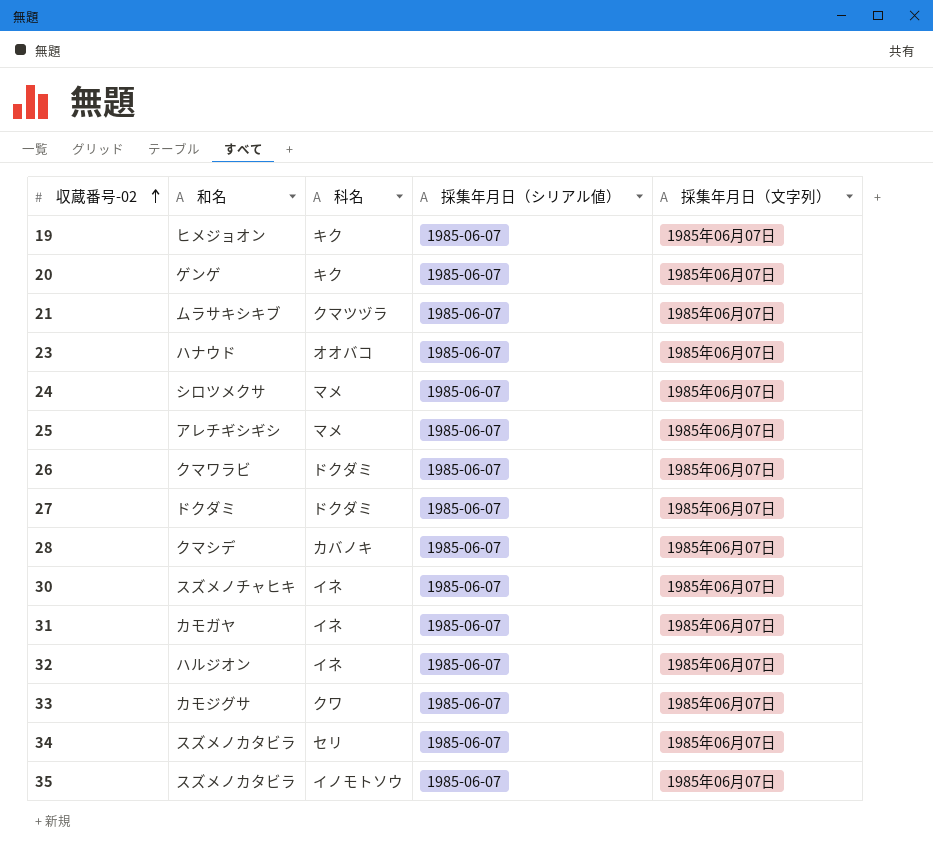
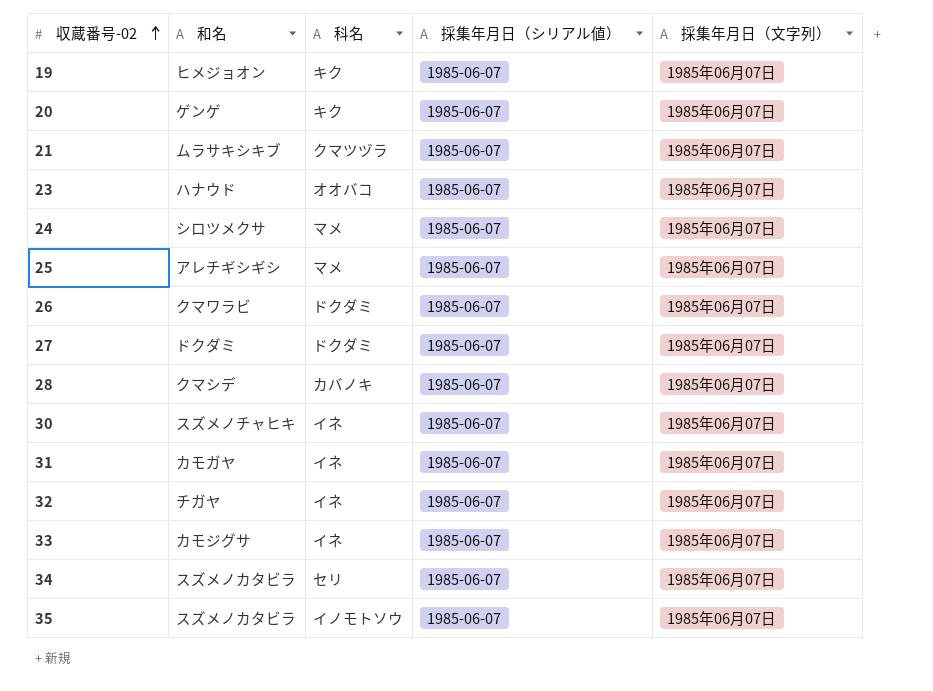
32 | 和名: ハルジオン -> チガヤ
33 | 科名: クワ -> イネ

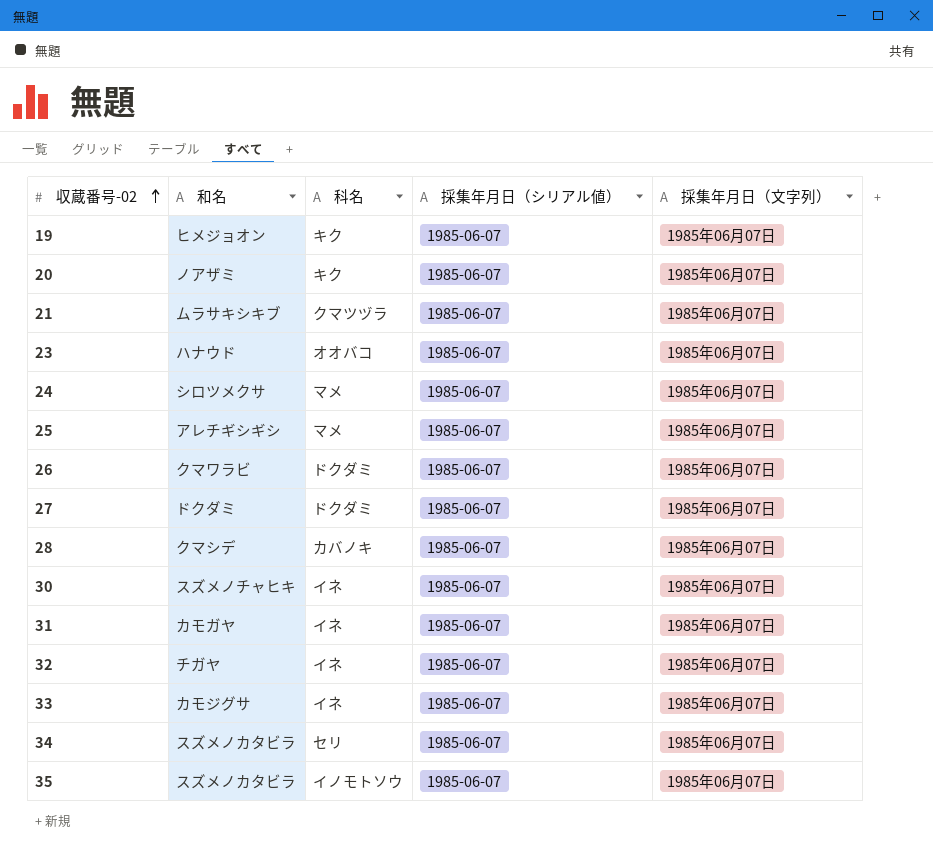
20 | 和名: ゲンゲ -> ノアザミ

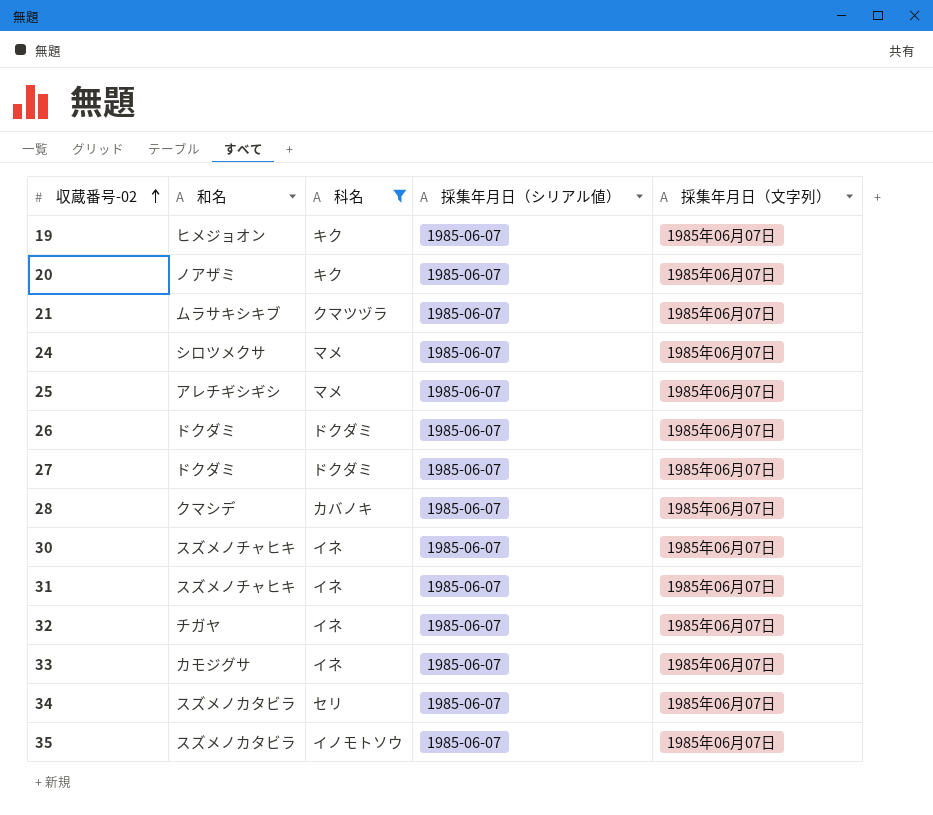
filter: none -> 科名 != オオバコ
26 | 和名: クマワラビ -> ドクダミ
31 | 和名: カモガヤ -> スズメノチャヒキ

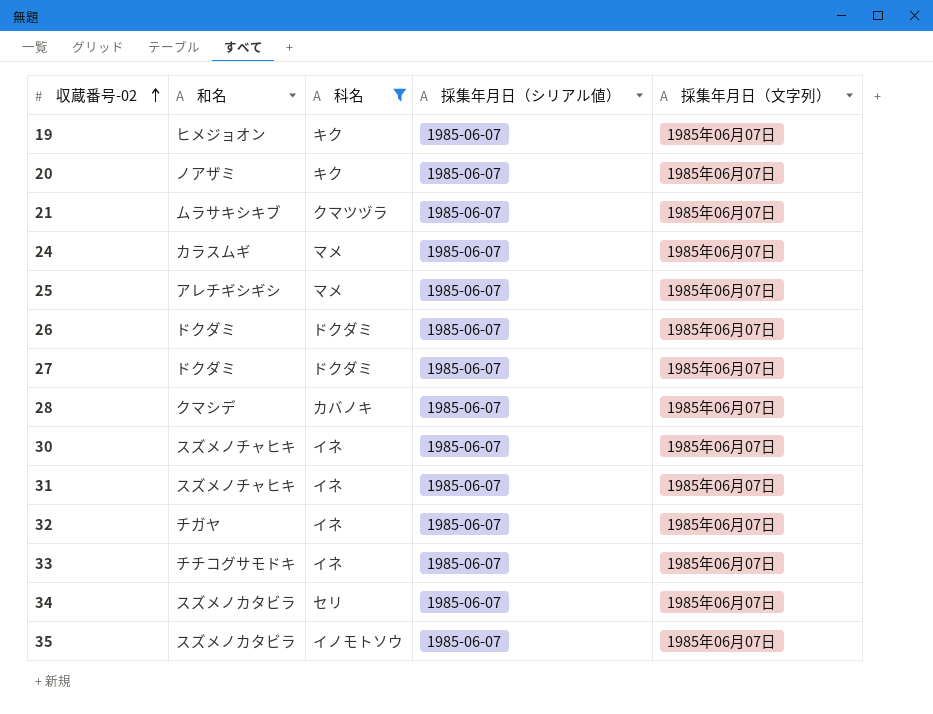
24 | 和名: シロツメクサ -> カラスムギ
33 | 和名: カモジグサ -> チチコグサモドキ

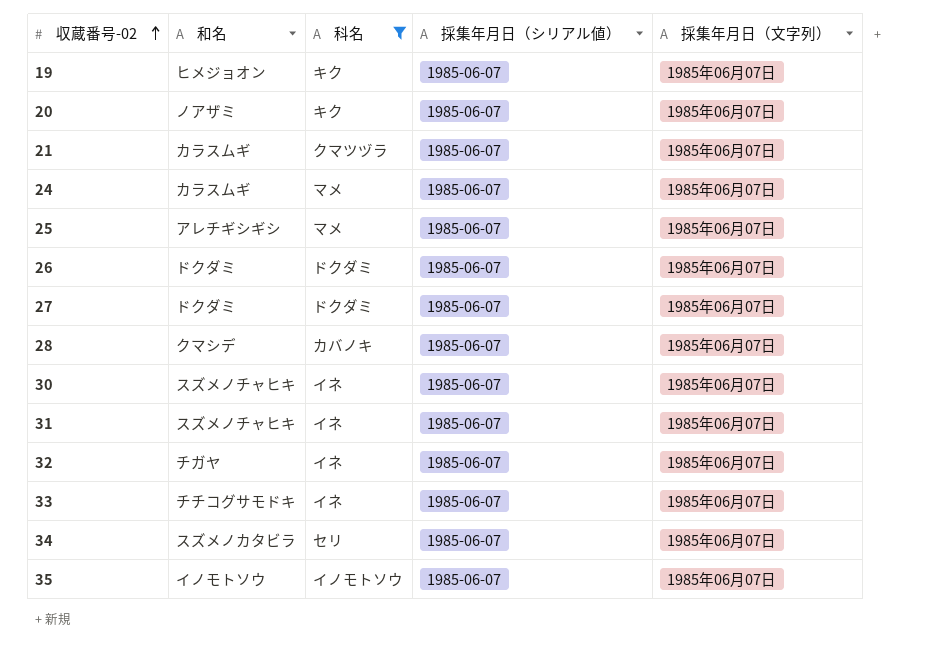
21 | 和名: ムラサキシキブ -> カラスムギ
35 | 和名: スズメノカタビラ -> イノモトソウ

